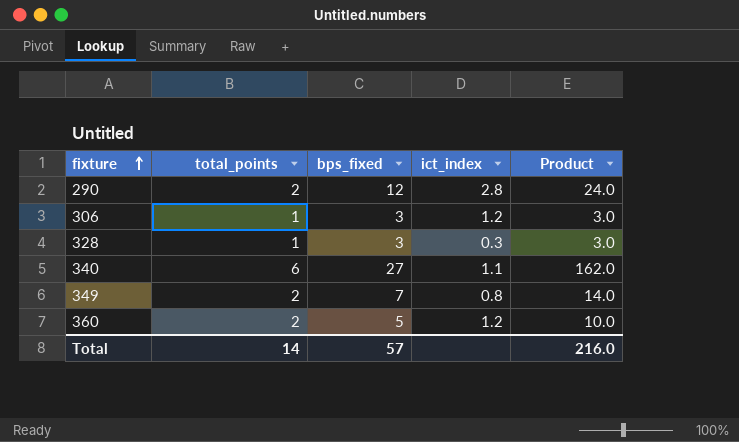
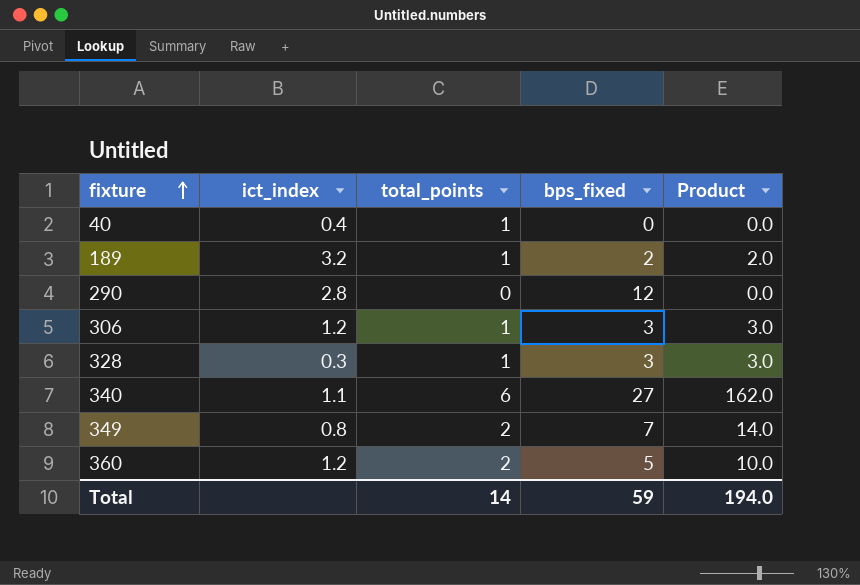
column ict_index | position: 4 -> 2
row 40: none -> 0.4 | 1 | 0 | 0.0
row 189: none -> 3.2 | 1 | 2 | 2.0
290 | total_points: 2 -> 0
290 | Product: 24.0 -> 0.0
Total | bps_fixed: 57 -> 59
Total | Product: 216.0 -> 194.0

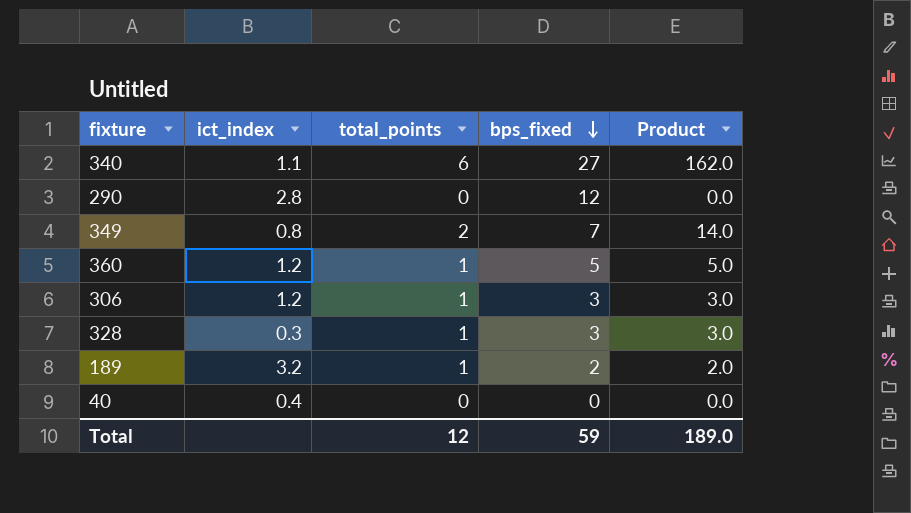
row order: fixture ascending -> bps_fixed descending
360 | total_points: 2 -> 1
360 | Product: 10.0 -> 5.0
40 | total_points: 1 -> 0
Total | total_points: 14 -> 12
Total | Product: 194.0 -> 189.0

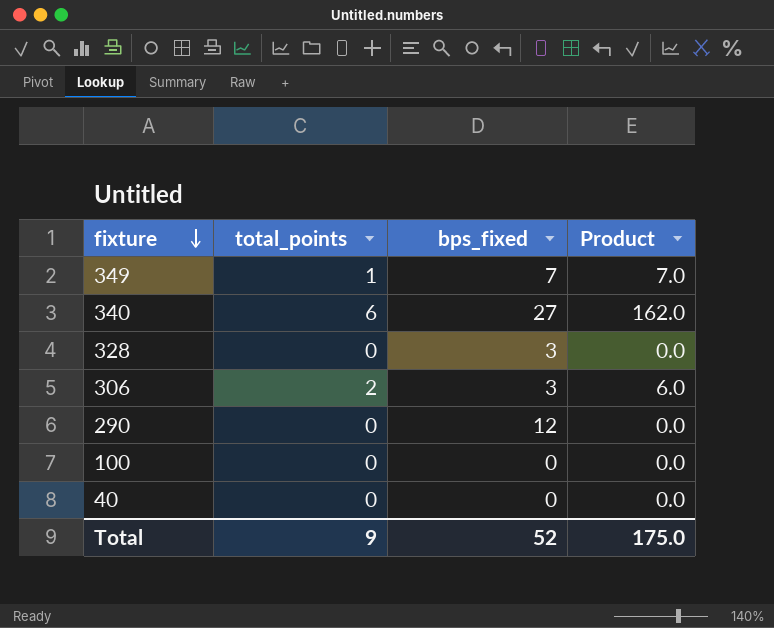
row order: bps_fixed descending -> fixture descending
column ict_index | position: 2 -> none
row 360: 1.2 | 1 | 5 | 5.0 -> none
row 189: 3.2 | 1 | 2 | 2.0 -> none
349 | total_points: 2 -> 1
349 | Product: 14.0 -> 7.0
328 | total_points: 1 -> 0
328 | Product: 3.0 -> 0.0
306 | total_points: 1 -> 2
306 | Product: 3.0 -> 6.0
row 100: none -> 0 | 0 | 0.0
Total | total_points: 12 -> 9
Total | bps_fixed: 59 -> 52
Total | Product: 189.0 -> 175.0

